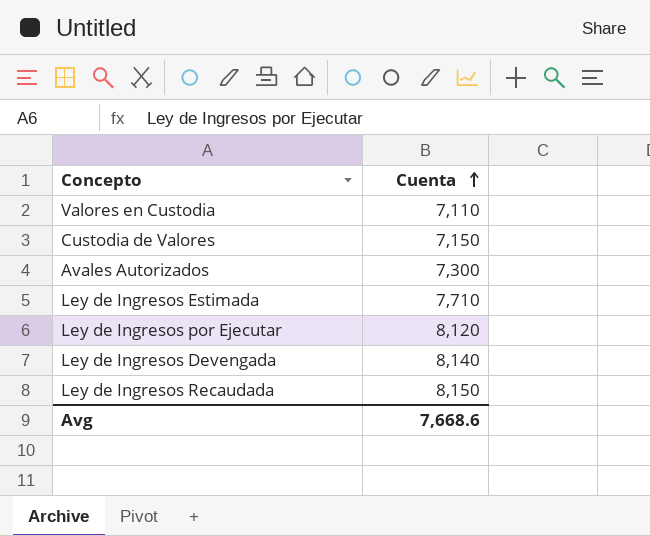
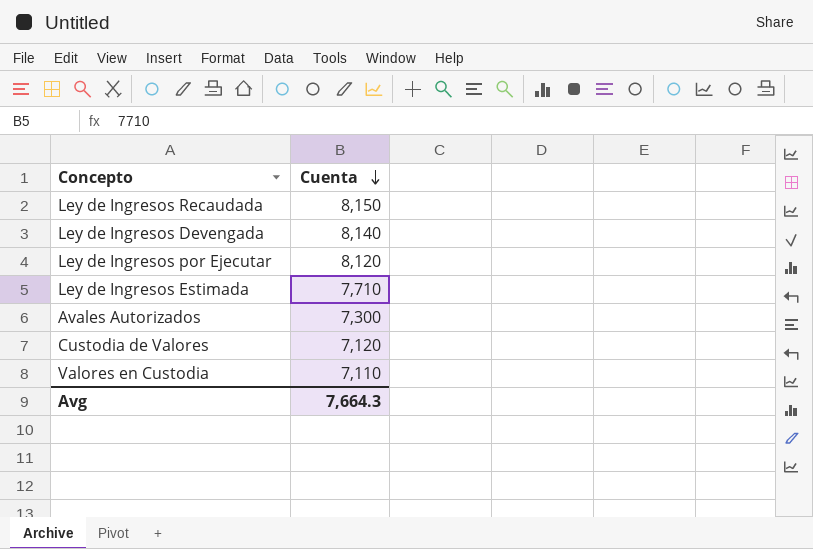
row order: Cuenta ascending -> Cuenta descending
Custodia de Valores | Cuenta: 7,150 -> 7,120
Avg | Cuenta: 7,668.6 -> 7,664.3

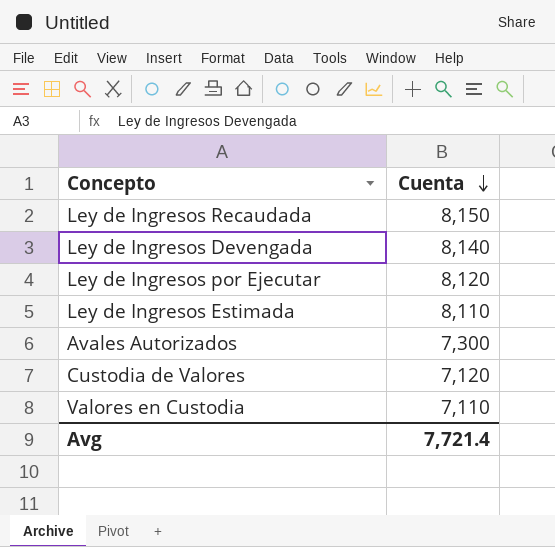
Ley de Ingresos Estimada | Cuenta: 7,710 -> 8,110
Avg | Cuenta: 7,664.3 -> 7,721.4

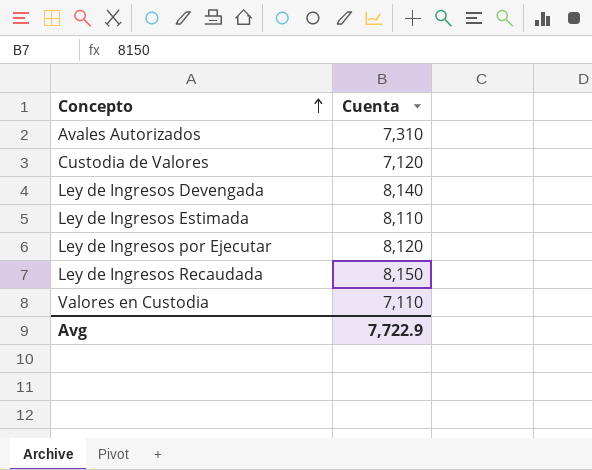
row order: Cuenta descending -> Concepto ascending
Avales Autorizados | Cuenta: 7,300 -> 7,310
Avg | Cuenta: 7,721.4 -> 7,722.9

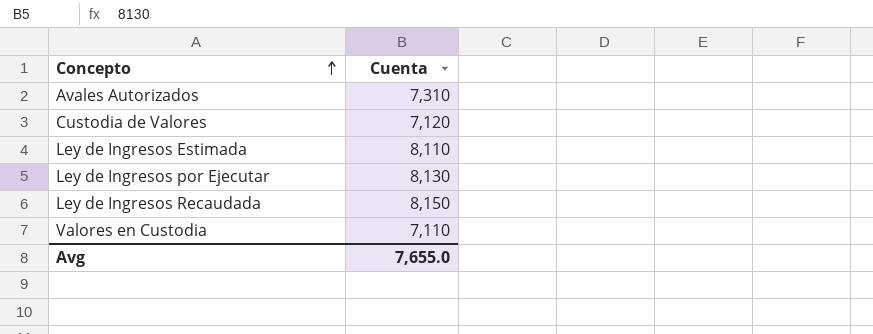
row Ley de Ingresos Devengada: 8,140 -> none
Ley de Ingresos por Ejecutar | Cuenta: 8,120 -> 8,130
Avg | Cuenta: 7,722.9 -> 7,655.0

